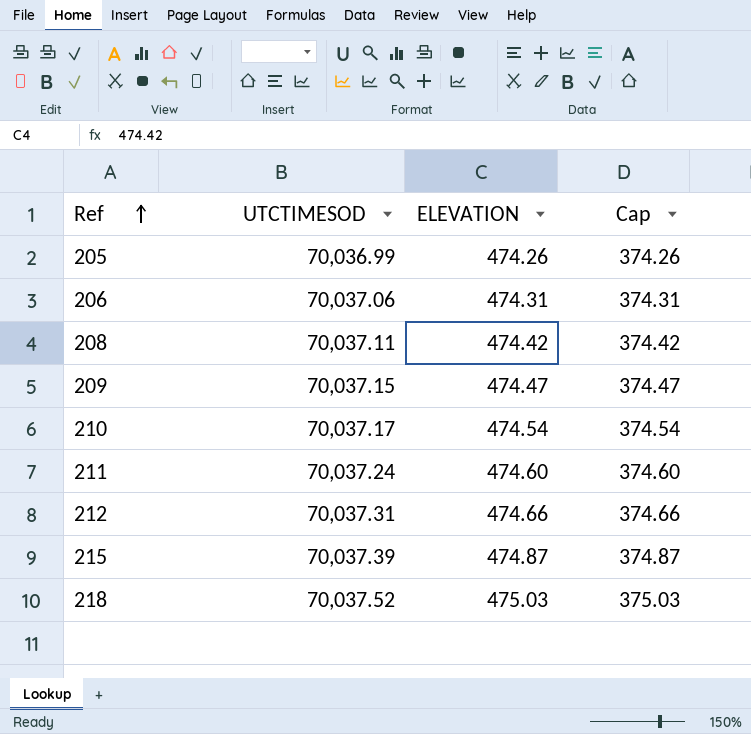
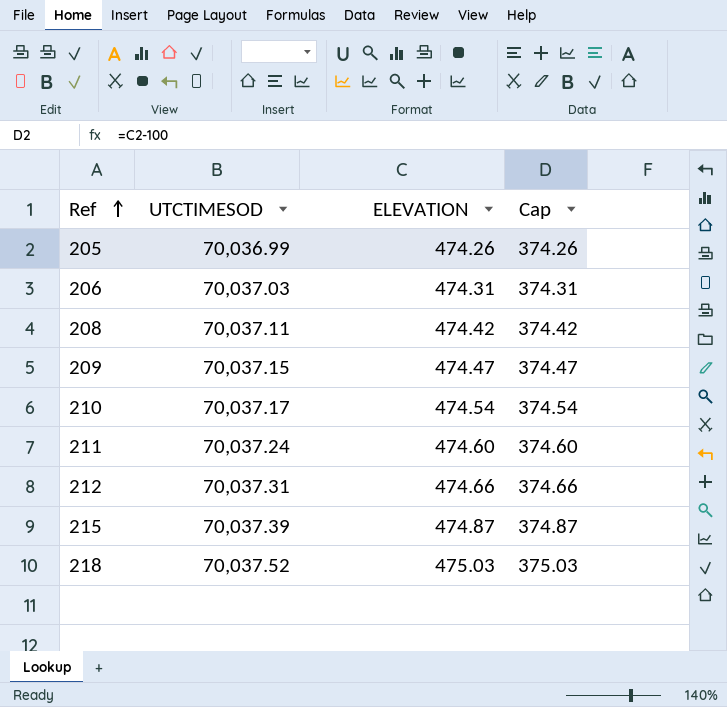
206 | UTCTIMESOD: 70,037.06 -> 70,037.03

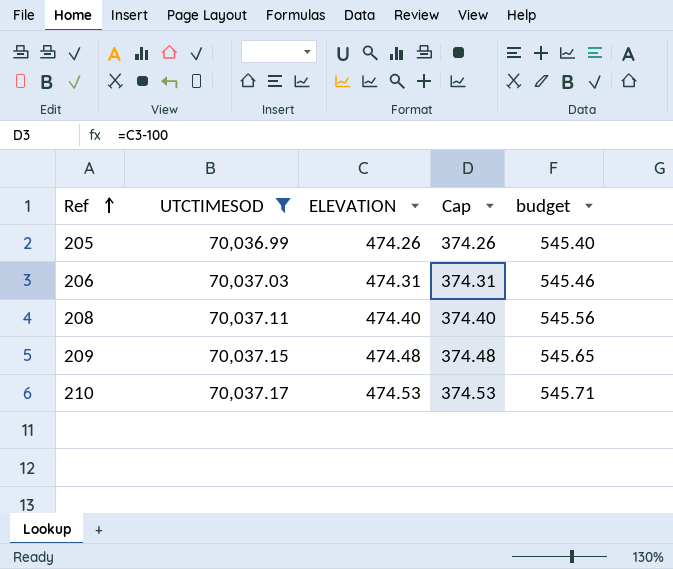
filter: none -> UTCTIMESOD <= 70,037.17
column budget | formula: none -> [ELEVATION] * 1.15
208 | ELEVATION: 474.42 -> 474.40
208 | Cap: 374.42 -> 374.40
209 | ELEVATION: 474.47 -> 474.48
209 | Cap: 374.47 -> 374.48
210 | ELEVATION: 474.54 -> 474.53
210 | Cap: 374.54 -> 374.53

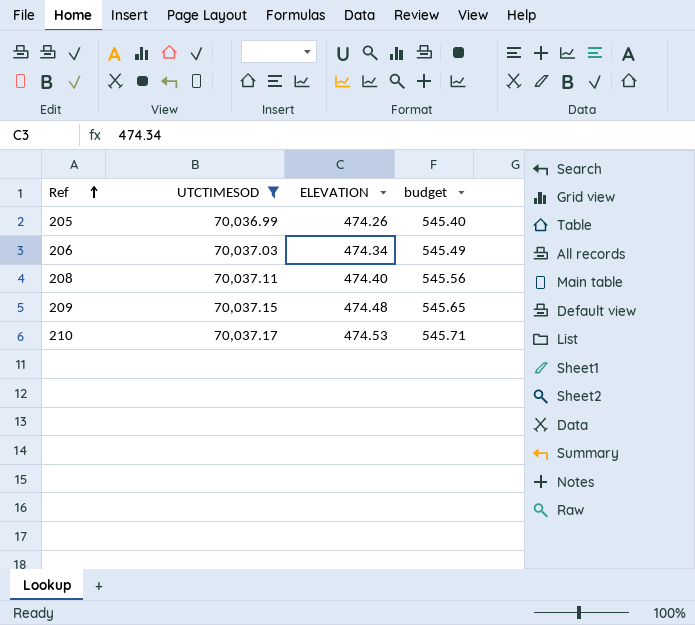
column Cap | formula: [ELEVATION] - 100 -> none
206 | ELEVATION: 474.31 -> 474.34
206 | budget: 545.46 -> 545.49

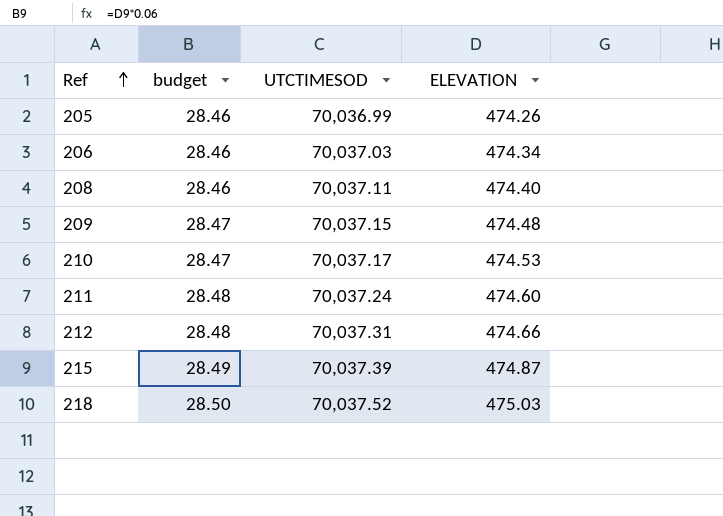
filter: UTCTIMESOD <= 70,037.17 -> none
column budget | formula: [ELEVATION] * 1.15 -> [ELEVATION] * 0.06
column budget | position: 4 -> 2

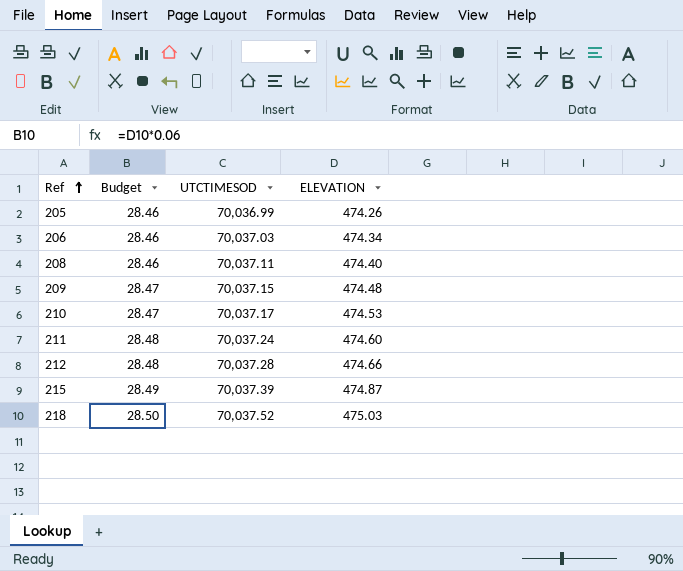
column name: budget -> Budget
212 | UTCTIMESOD: 70,037.31 -> 70,037.28

